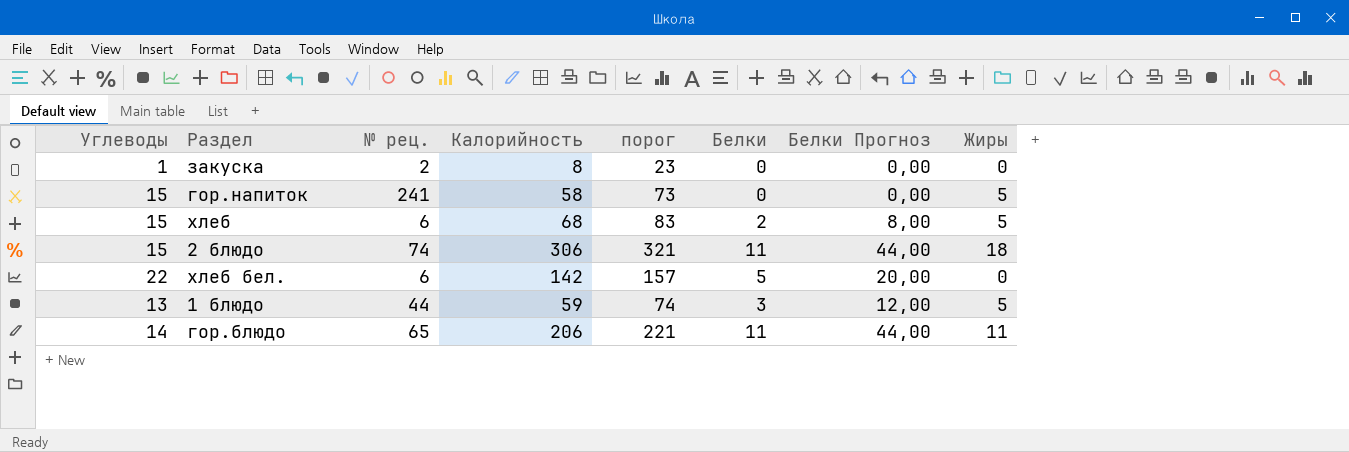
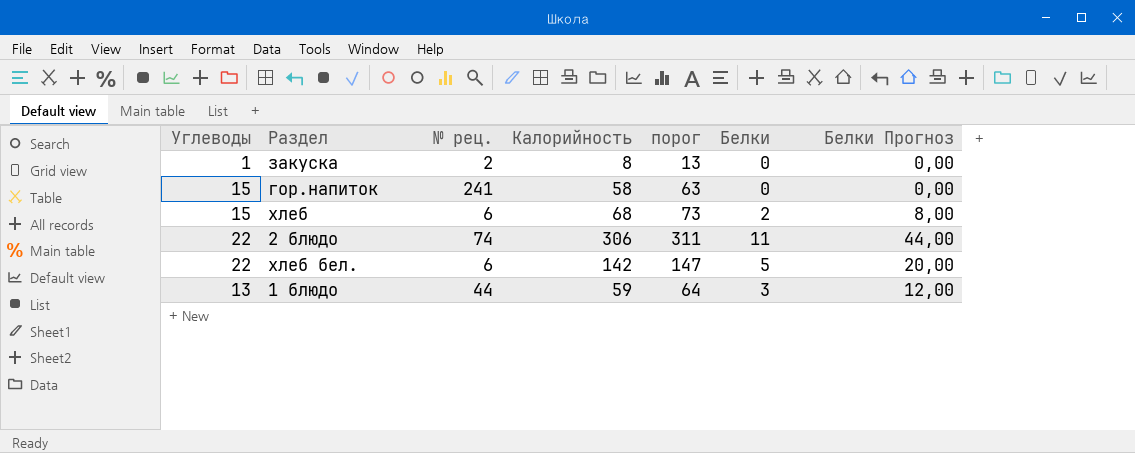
column Жиры | position: 8 -> none
column порог | formula: [Калорийность] + 15 -> [Калорийность] + 5
row гор.блюдо: 14 | 65 | 206 | 221 | 11 | 44,00 | 11 -> none
2 блюдо | Углеводы: 15 -> 22

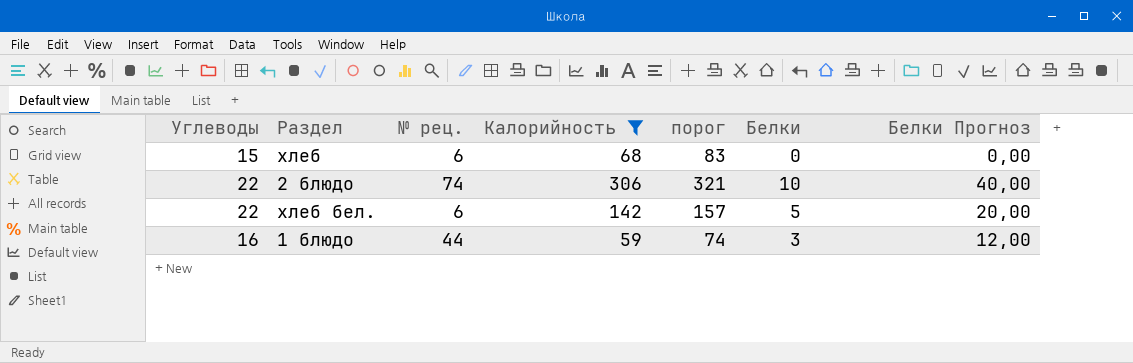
filter: none -> Калорийность >= 59
column порог | formula: [Калорийность] + 5 -> [Калорийность] + 15
хлеб | Белки: 2 -> 0
хлеб | Белки Прогноз: 8,00 -> 0,00
2 блюдо | Белки: 11 -> 10
2 блюдо | Белки Прогноз: 44,00 -> 40,00
1 блюдо | Углеводы: 13 -> 16

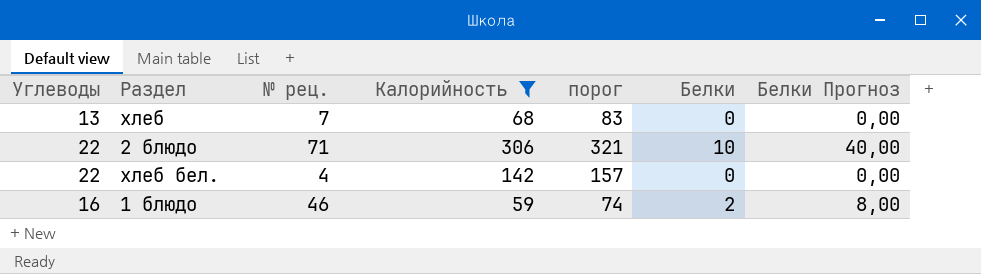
хлеб | Углеводы: 15 -> 13
хлеб | № рец.: 6 -> 7
2 блюдо | № рец.: 74 -> 71
хлеб бел. | № рец.: 6 -> 4
хлеб бел. | Белки: 5 -> 0
хлеб бел. | Белки Прогноз: 20,00 -> 0,00
1 блюдо | № рец.: 44 -> 46
1 блюдо | Белки: 3 -> 2
1 блюдо | Белки Прогноз: 12,00 -> 8,00

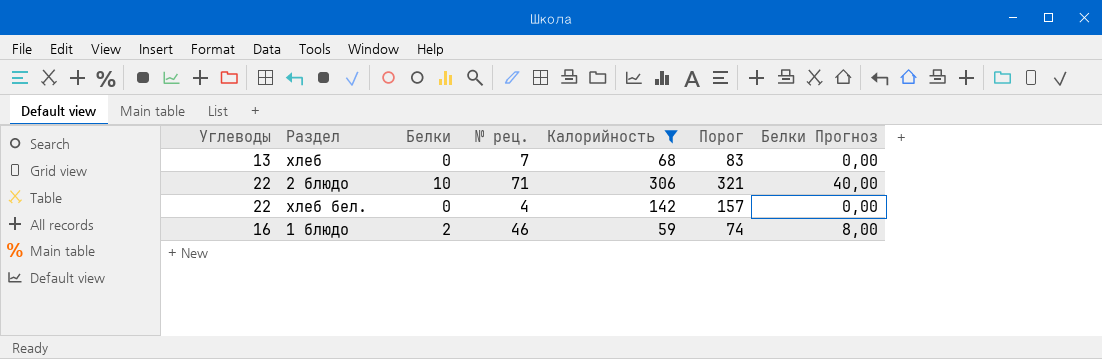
column Белки | position: 6 -> 3
column name: порог -> Порог

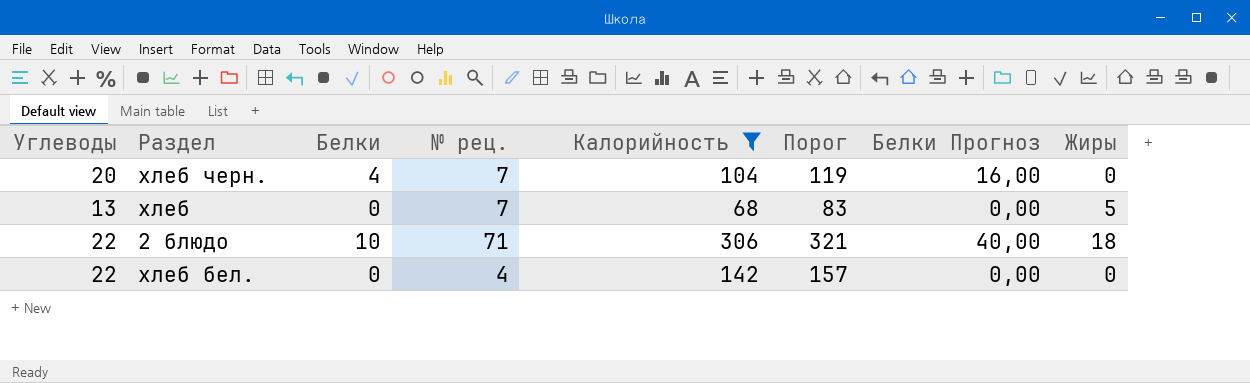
column Жиры | position: none -> 8
row 1 блюдо: 16 | 2 | 46 | 59 | 74 | 8,00 -> none
row хлеб черн.: none -> 20 | 4 | 7 | 104 | 119 | 16,00 | 0

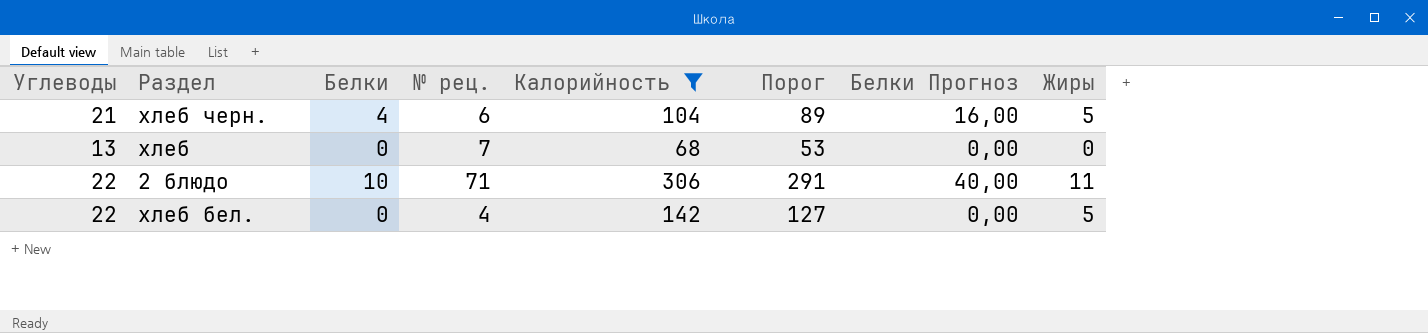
column Порог | formula: [Калорийность] + 15 -> [Калорийность] - 15
хлеб черн. | Углеводы: 20 -> 21
хлеб черн. | № рец.: 7 -> 6
хлеб черн. | Жиры: 0 -> 5
хлеб | Жиры: 5 -> 0
2 блюдо | Жиры: 18 -> 11
хлеб бел. | Жиры: 0 -> 5

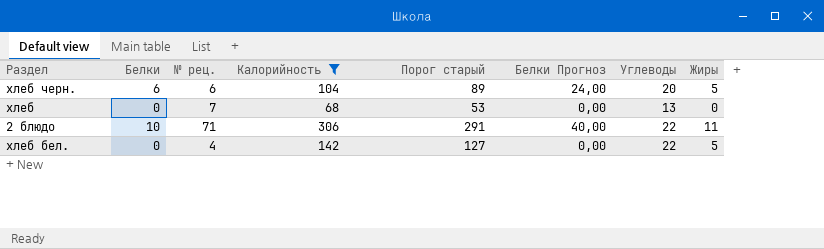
column name: Порог -> Порог старый
column Углеводы | position: 1 -> 7
хлеб черн. | Белки: 4 -> 6
хлеб черн. | Белки Прогноз: 16,00 -> 24,00
хлеб черн. | Углеводы: 21 -> 20

